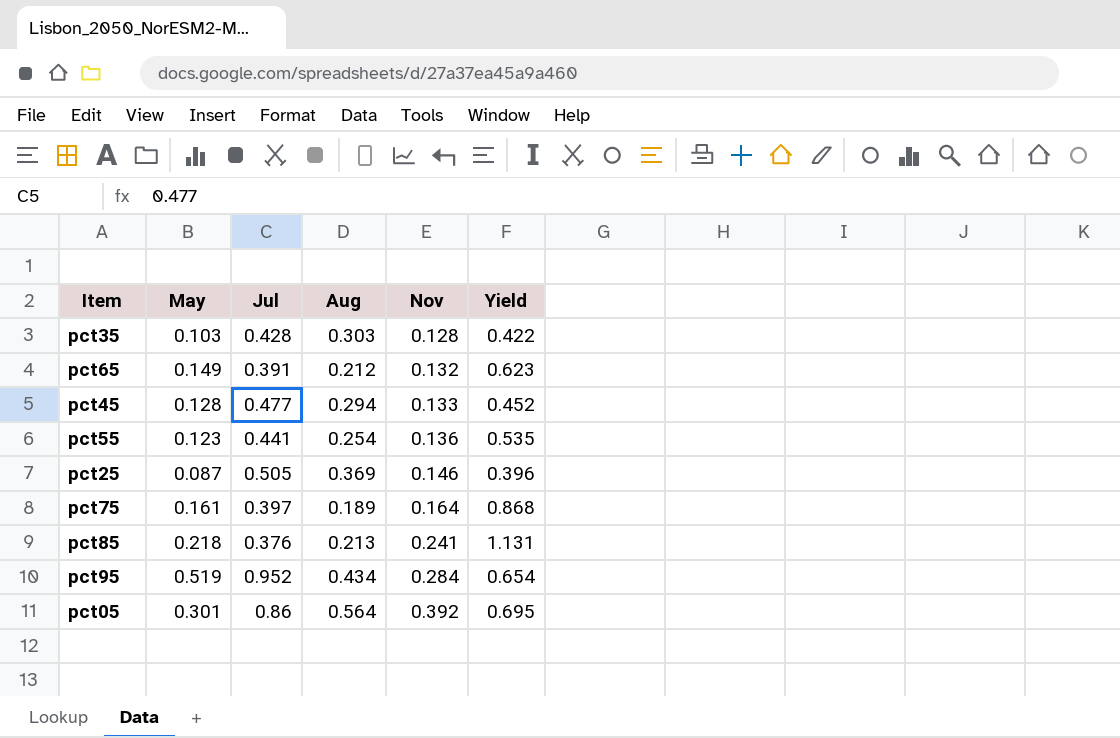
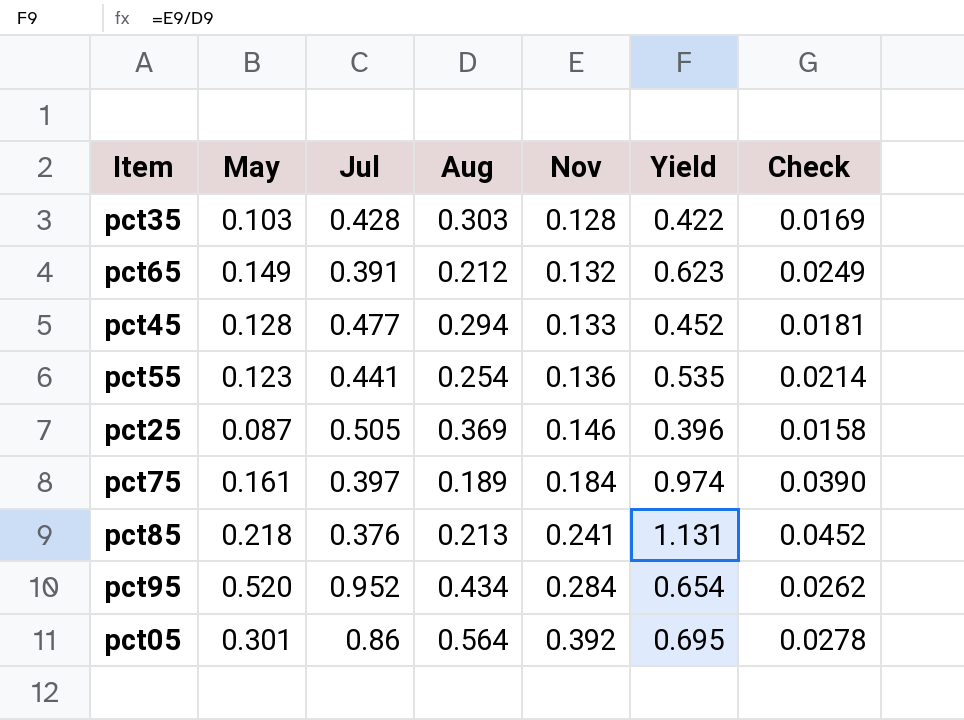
column Check | formula: none -> [Yield] * 0.04
pct75 | Nov: 0.164 -> 0.184
pct75 | Yield: 0.868 -> 0.974
pct95 | May: 0.519 -> 0.520

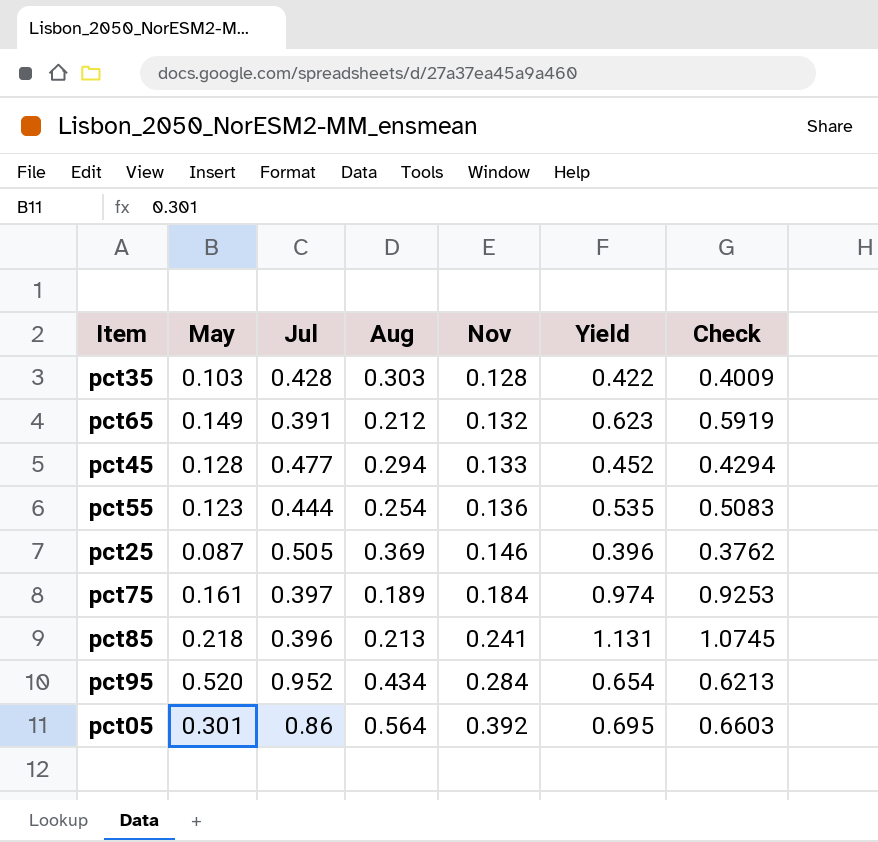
column Check | formula: [Yield] * 0.04 -> [Yield] * 0.95
pct55 | Jul: 0.441 -> 0.444
pct85 | Jul: 0.376 -> 0.396

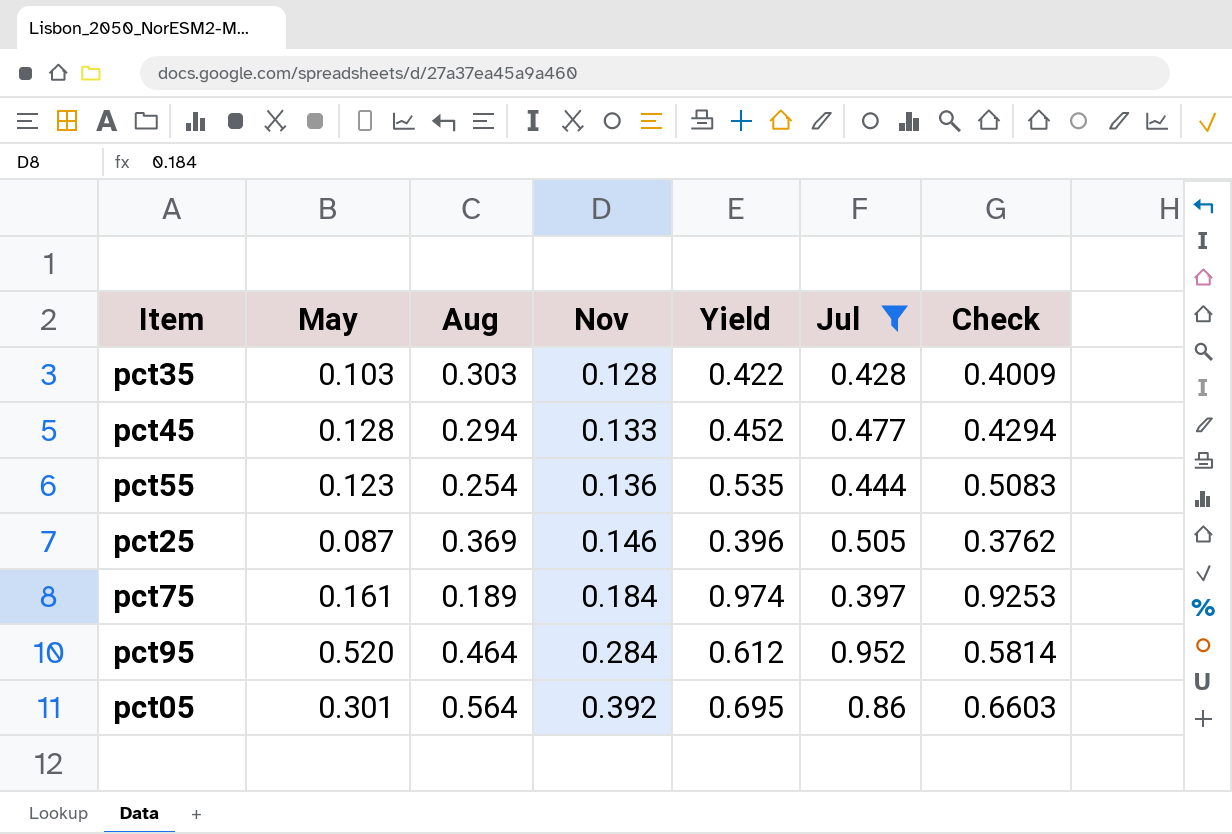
filter: none -> Jul >= 0.397
column Jul | position: 3 -> 6
pct95 | Aug: 0.434 -> 0.464
pct95 | Yield: 0.654 -> 0.612
pct95 | Check: 0.6213 -> 0.5814

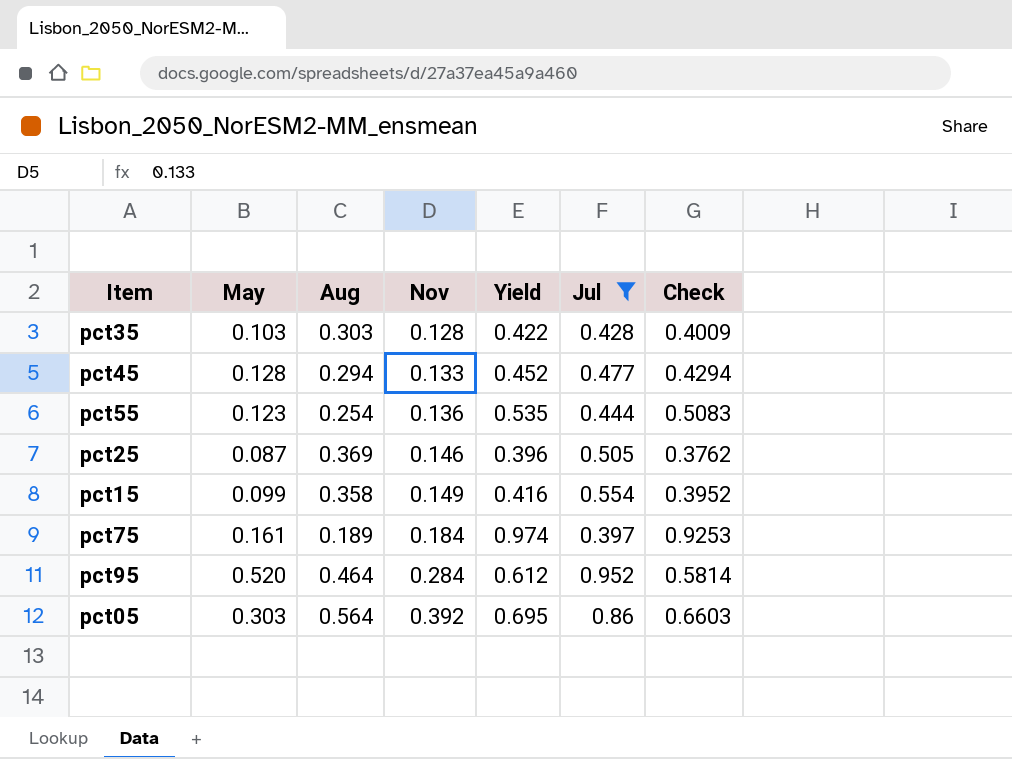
row pct15: none -> 0.099 | 0.358 | 0.149 | 0.416 | 0.554 | 0.3952
pct05 | May: 0.301 -> 0.303

